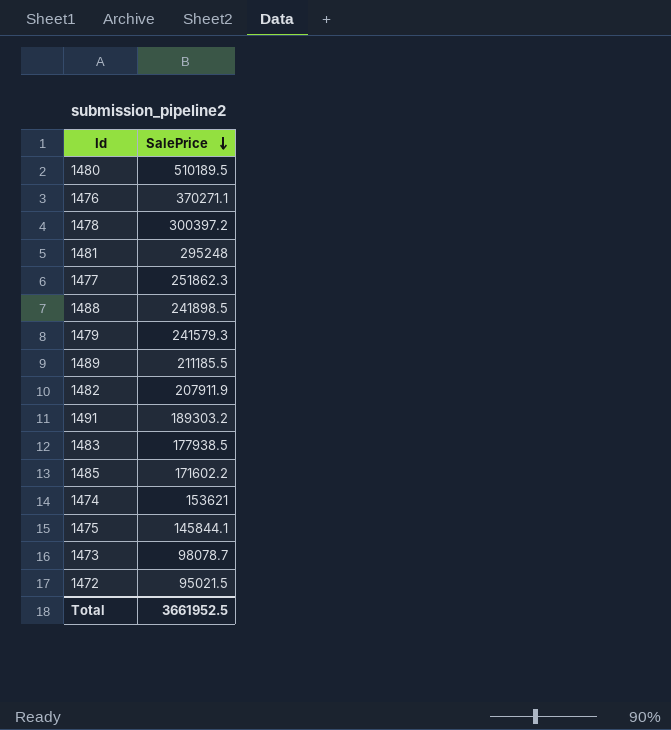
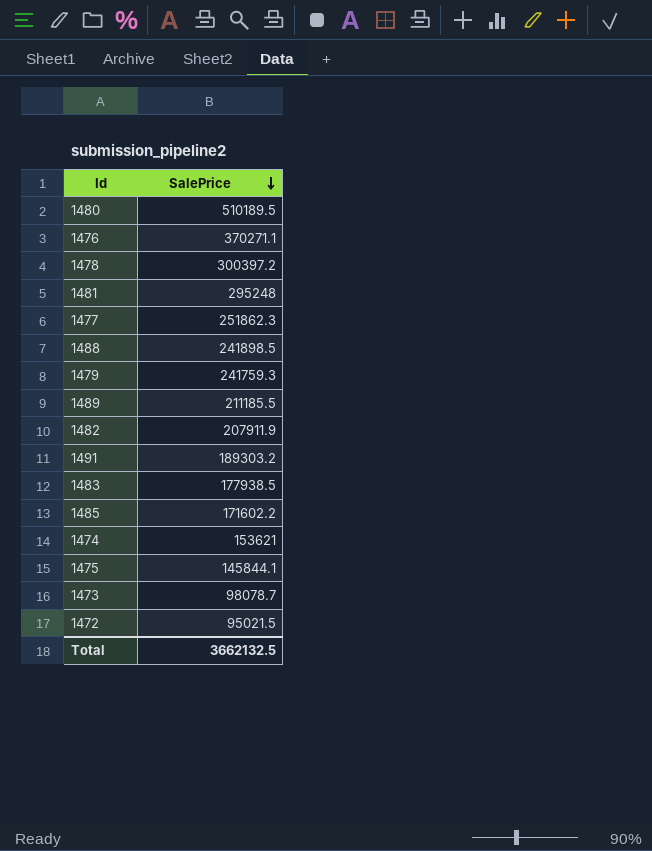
1479 | SalePrice: 241579.3 -> 241759.3
Total | SalePrice: 3661952.5 -> 3662132.5

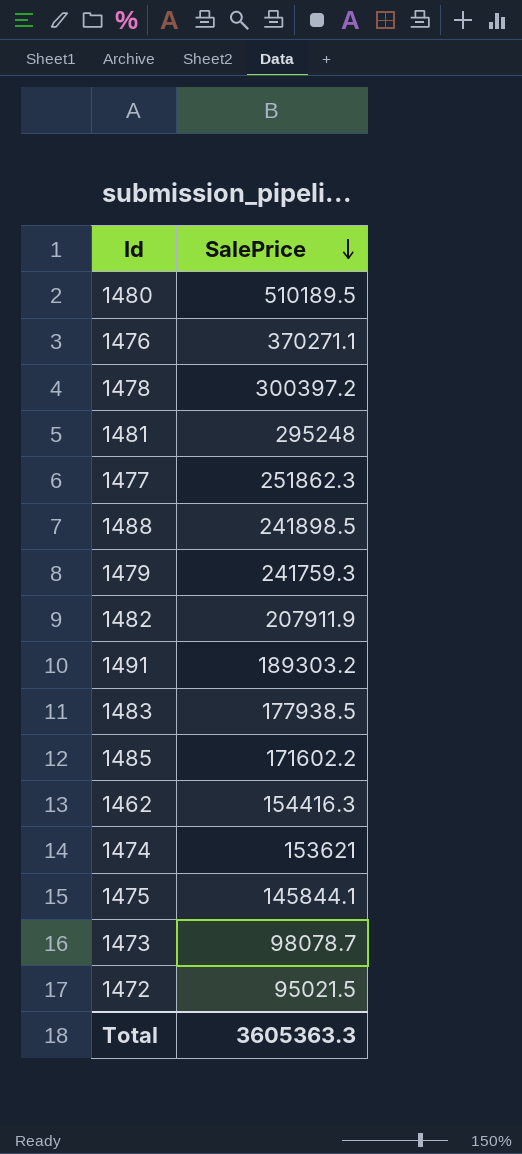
row 1489: 211185.5 -> none
row 1462: none -> 154416.3
Total | SalePrice: 3662132.5 -> 3605363.3

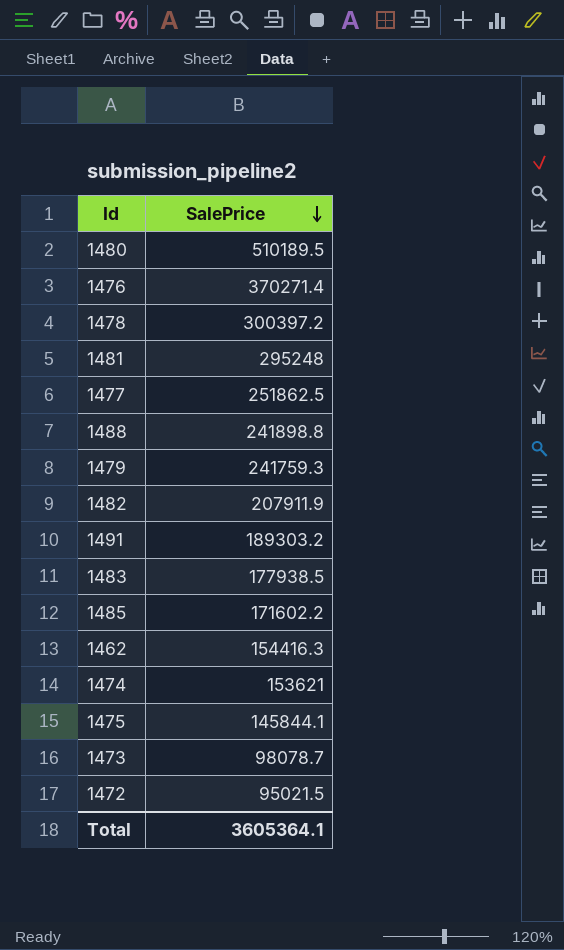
1476 | SalePrice: 370271.1 -> 370271.4
1477 | SalePrice: 251862.3 -> 251862.5
1488 | SalePrice: 241898.5 -> 241898.8
Total | SalePrice: 3605363.3 -> 3605364.1

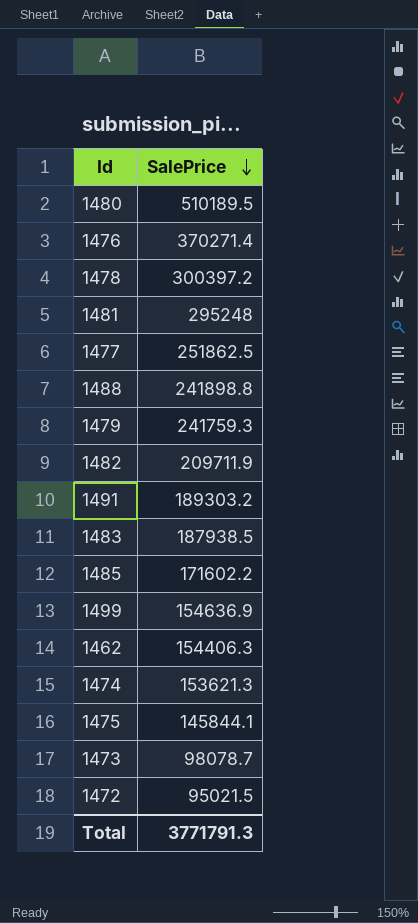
1482 | SalePrice: 207911.9 -> 209711.9
1483 | SalePrice: 177938.5 -> 187938.5
row 1499: none -> 154636.9
1462 | SalePrice: 154416.3 -> 154406.3
1474 | SalePrice: 153621 -> 153621.3
Total | SalePrice: 3605364.1 -> 3771791.3

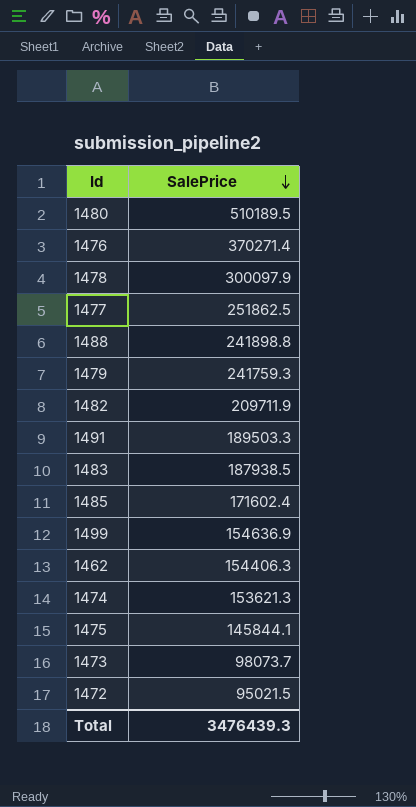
row 1481: 295248 -> none
1478 | SalePrice: 300397.2 -> 300097.9
1491 | SalePrice: 189303.2 -> 189503.3
1485 | SalePrice: 171602.2 -> 171602.4
1473 | SalePrice: 98078.7 -> 98073.7
Total | SalePrice: 3771791.3 -> 3476439.3

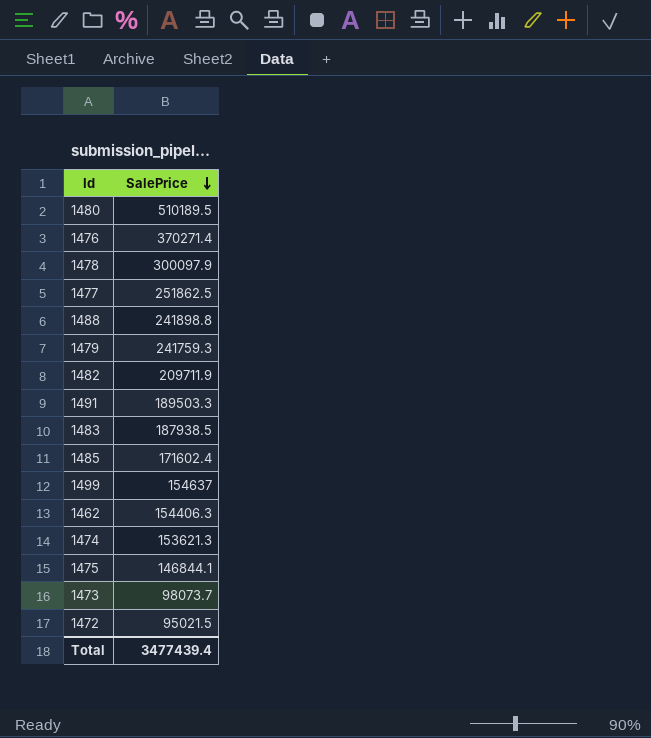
1499 | SalePrice: 154636.9 -> 154637
1475 | SalePrice: 145844.1 -> 146844.1
Total | SalePrice: 3476439.3 -> 3477439.4

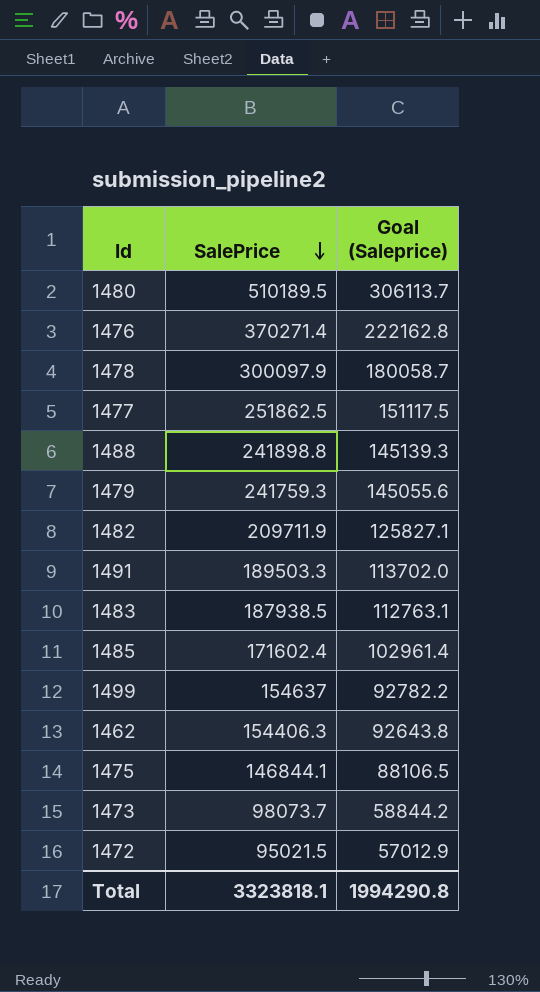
column Goal (Saleprice) | formula: none -> [SalePrice] * 0.6
row 1474: 153621.3 -> none
Total | SalePrice: 3477439.4 -> 3323818.1

